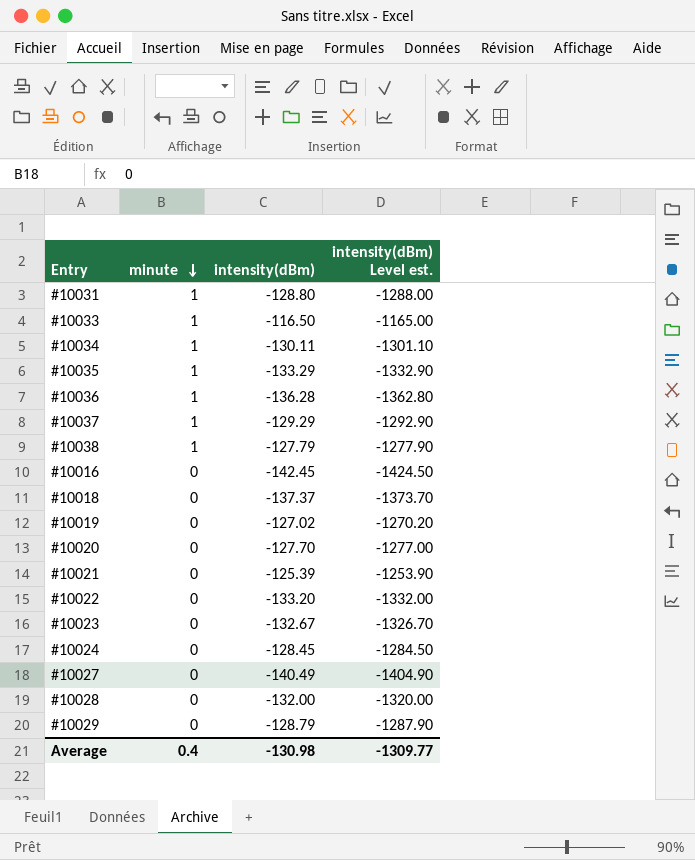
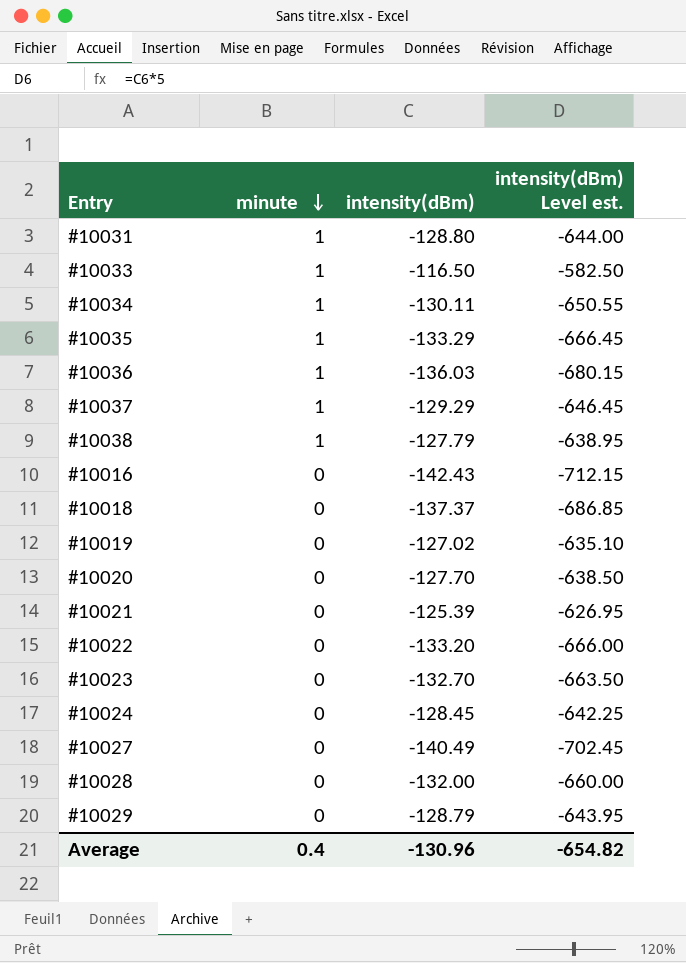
column intensity(dBm) Level est. | formula: [intensity(dBm)] * 10 -> [intensity(dBm)] * 5
#10036 | intensity(dBm): -136.28 -> -136.03
#10016 | intensity(dBm): -142.45 -> -142.43
#10023 | intensity(dBm): -132.67 -> -132.70
Average | intensity(dBm): -130.98 -> -130.96
Average | intensity(dBm) Level est.: -1309.77 -> -654.82

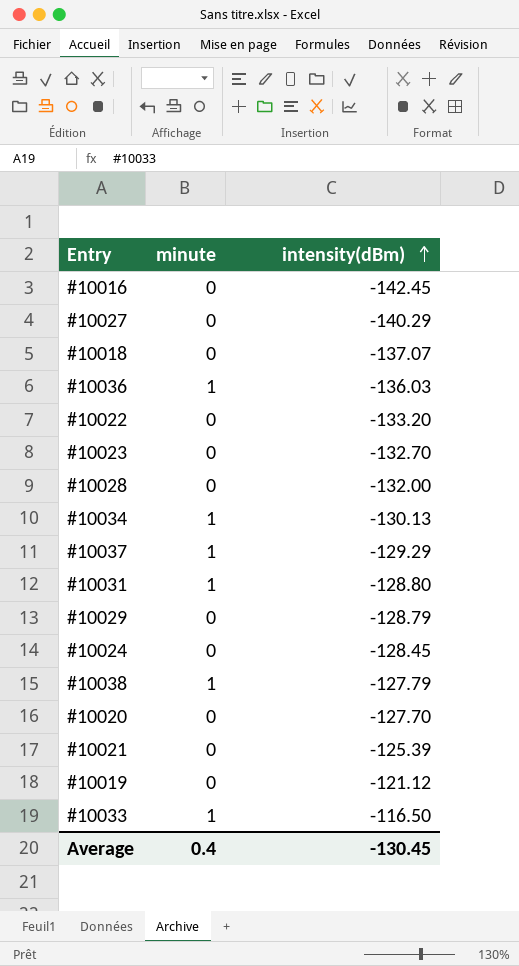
row order: minute descending -> intensity(dBm) ascending
column intensity(dBm) Level est. | formula: [intensity(dBm)] * 5 -> none
row #10035: 1 | -133.29 | -666.45 -> none
#10016 | intensity(dBm): -142.43 -> -142.45
#10027 | intensity(dBm): -140.49 -> -140.29
#10018 | intensity(dBm): -137.37 -> -137.07
#10034 | intensity(dBm): -130.11 -> -130.13
#10019 | intensity(dBm): -127.02 -> -121.12
Average | intensity(dBm): -130.96 -> -130.45

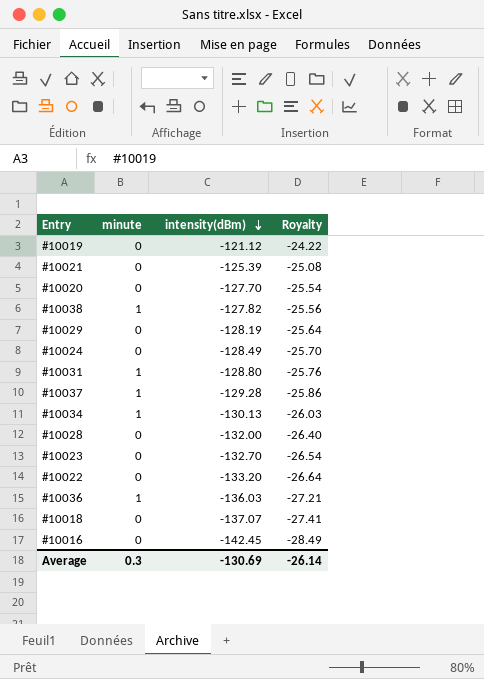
row order: intensity(dBm) ascending -> intensity(dBm) descending
column Royalty | formula: none -> [intensity(dBm)] * 0.2
row #10027: 0 | -140.29 -> none
row #10033: 1 | -116.50 -> none
#10038 | intensity(dBm): -127.79 -> -127.82
#10029 | intensity(dBm): -128.79 -> -128.19
#10024 | intensity(dBm): -128.45 -> -128.49
#10037 | intensity(dBm): -129.29 -> -129.28
Average | minute: 0.4 -> 0.3
Average | intensity(dBm): -130.45 -> -130.69

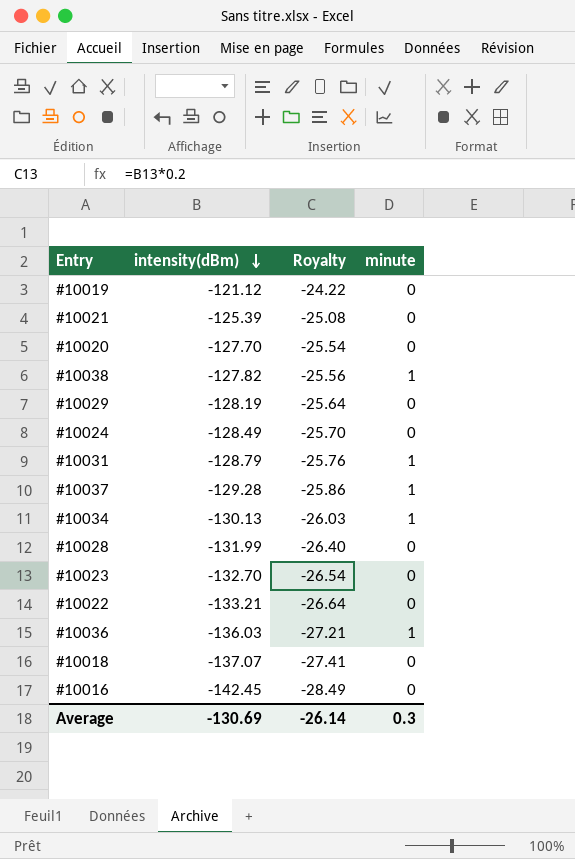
column minute | position: 2 -> 4
#10031 | intensity(dBm): -128.80 -> -128.79
#10028 | intensity(dBm): -132.00 -> -131.99
#10022 | intensity(dBm): -133.20 -> -133.21

